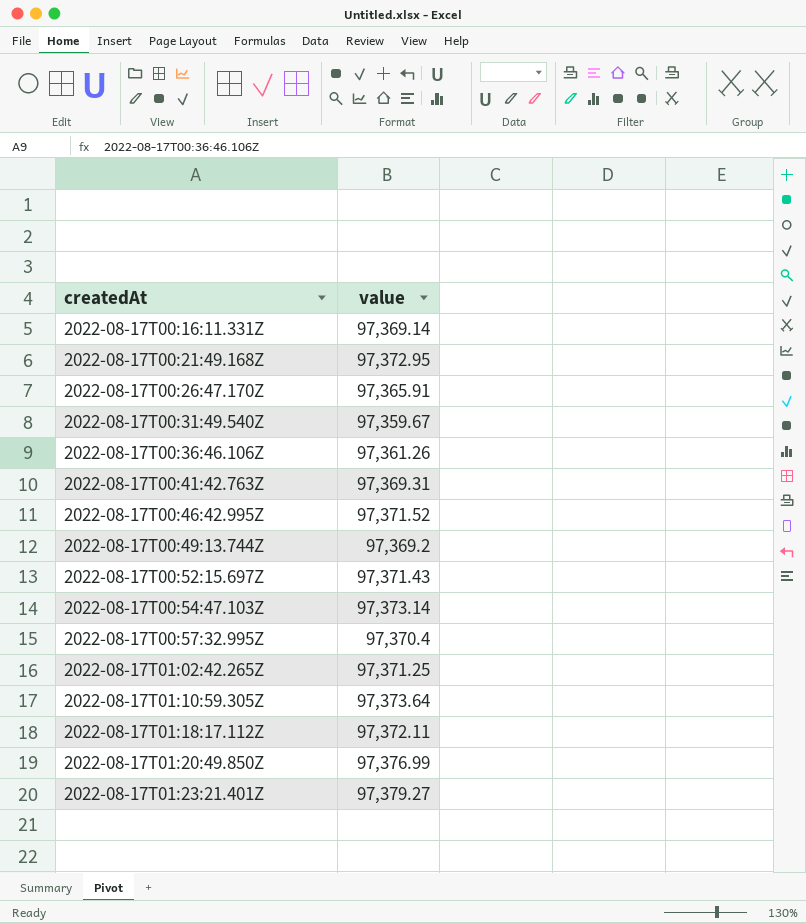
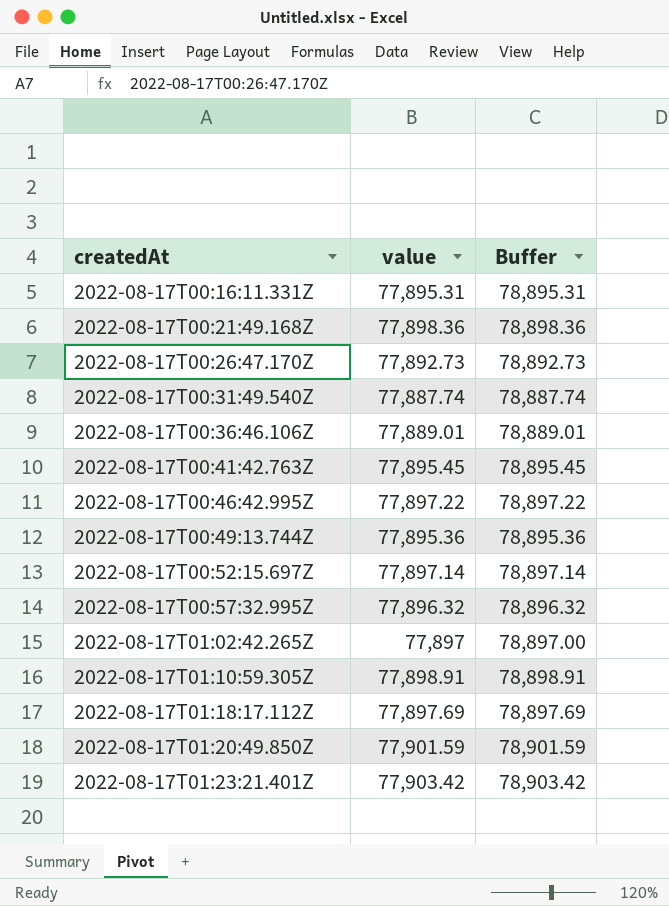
column Buffer | formula: none -> [value] + 1000
row 2022-08-17T00:54:47.103Z: 97,373.14 -> none
2022-08-17T00:16:11.331Z | value: 97,369.14 -> 77,895.31
2022-08-17T00:21:49.168Z | value: 97,372.95 -> 77,898.36
2022-08-17T00:26:47.170Z | value: 97,365.91 -> 77,892.73
2022-08-17T00:31:49.540Z | value: 97,359.67 -> 77,887.74
2022-08-17T00:36:46.106Z | value: 97,361.26 -> 77,889.01
2022-08-17T00:41:42.763Z | value: 97,369.31 -> 77,895.45
2022-08-17T00:46:42.995Z | value: 97,371.52 -> 77,897.22
2022-08-17T00:49:13.744Z | value: 97,369.2 -> 77,895.36
2022-08-17T00:52:15.697Z | value: 97,371.43 -> 77,897.14
2022-08-17T00:57:32.995Z | value: 97,370.4 -> 77,896.32
2022-08-17T01:02:42.265Z | value: 97,371.25 -> 77,897
2022-08-17T01:10:59.305Z | value: 97,373.64 -> 77,898.91
2022-08-17T01:18:17.112Z | value: 97,372.11 -> 77,897.69
2022-08-17T01:20:49.850Z | value: 97,376.99 -> 77,901.59
2022-08-17T01:23:21.401Z | value: 97,379.27 -> 77,903.42

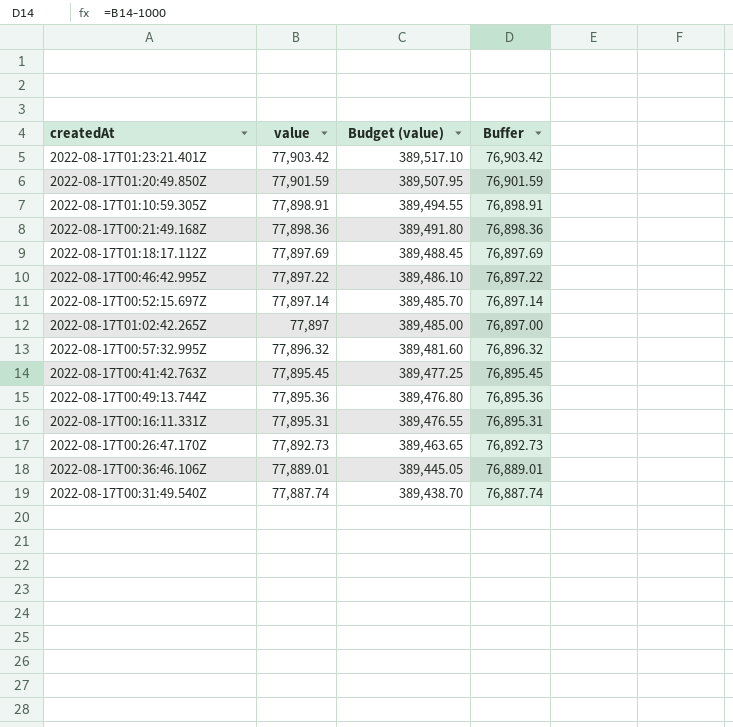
row order: createdAt ascending -> value descending
column Budget (value) | formula: none -> [value] * 5
column Buffer | formula: [value] + 1000 -> [value] - 1000

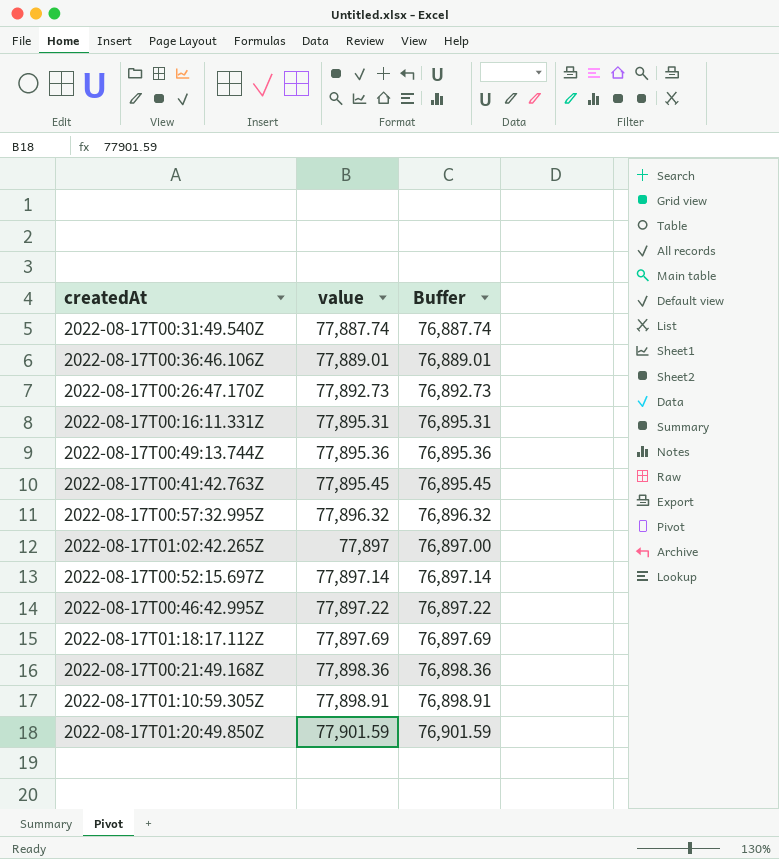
row order: value descending -> value ascending
column Budget (value) | formula: [value] * 5 -> none
row 2022-08-17T01:23:21.401Z: 77,903.42 | 389,517.10 | 76,903.42 -> none

